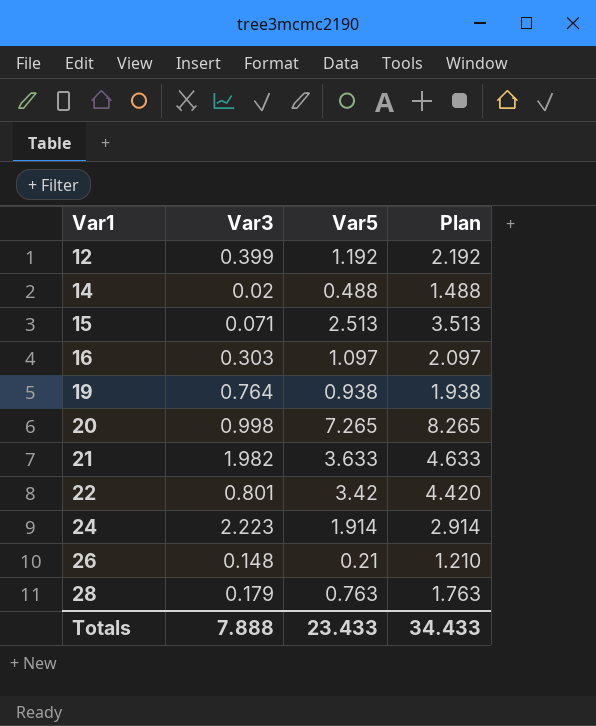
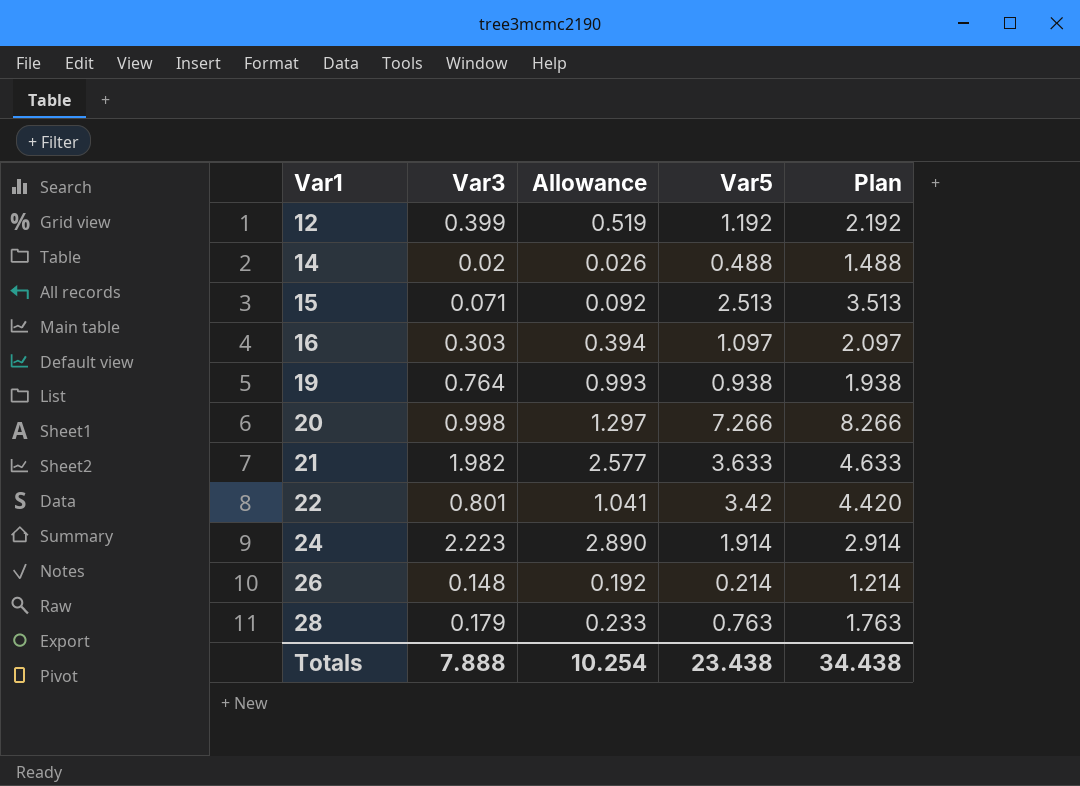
column Allowance | formula: none -> [Var3] * 1.3
20 | Var5: 7.265 -> 7.266
20 | Plan: 8.265 -> 8.266
26 | Var5: 0.21 -> 0.214
26 | Plan: 1.210 -> 1.214
Totals | Var5: 23.433 -> 23.438
Totals | Plan: 34.433 -> 34.438

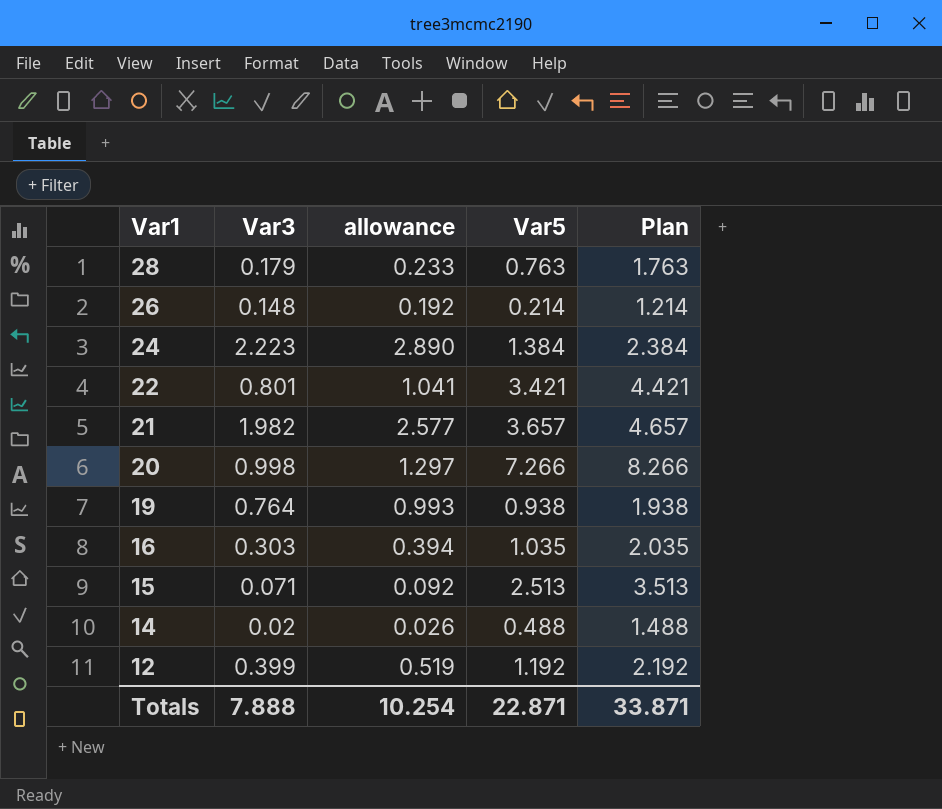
row order: Var1 ascending -> Var1 descending
column name: Allowance -> allowance
24 | Var5: 1.914 -> 1.384
24 | Plan: 2.914 -> 2.384
22 | Var5: 3.42 -> 3.421
22 | Plan: 4.420 -> 4.421
21 | Var5: 3.633 -> 3.657
21 | Plan: 4.633 -> 4.657
16 | Var5: 1.097 -> 1.035
16 | Plan: 2.097 -> 2.035
Totals | Var5: 23.438 -> 22.871
Totals | Plan: 34.438 -> 33.871

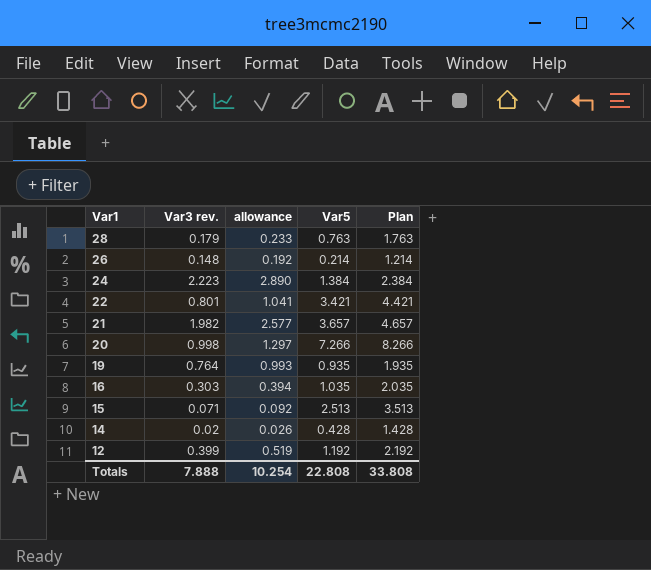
column name: Var3 -> Var3 rev.
19 | Var5: 0.938 -> 0.935
19 | Plan: 1.938 -> 1.935
14 | Var5: 0.488 -> 0.428
14 | Plan: 1.488 -> 1.428
Totals | Var5: 22.871 -> 22.808
Totals | Plan: 33.871 -> 33.808

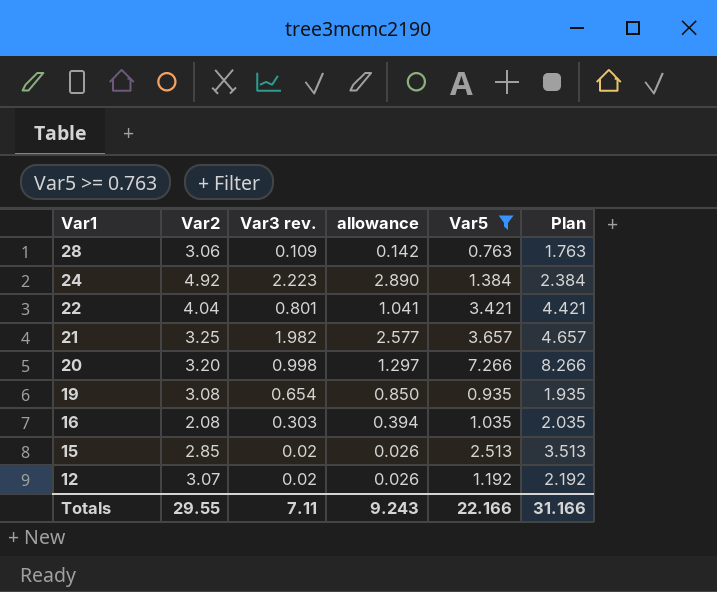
filter: none -> Var5 >= 0.763
column Var2 | position: none -> 2
28 | Var3 rev.: 0.179 -> 0.109
28 | allowance: 0.233 -> 0.142
19 | Var3 rev.: 0.764 -> 0.654
19 | allowance: 0.993 -> 0.850
15 | Var3 rev.: 0.071 -> 0.02
15 | allowance: 0.092 -> 0.026
12 | Var3 rev.: 0.399 -> 0.02
12 | allowance: 0.519 -> 0.026
Totals | Var3 rev.: 7.888 -> 7.11
Totals | allowance: 10.254 -> 9.243
Totals | Var5: 22.808 -> 22.166
Totals | Plan: 33.808 -> 31.166

